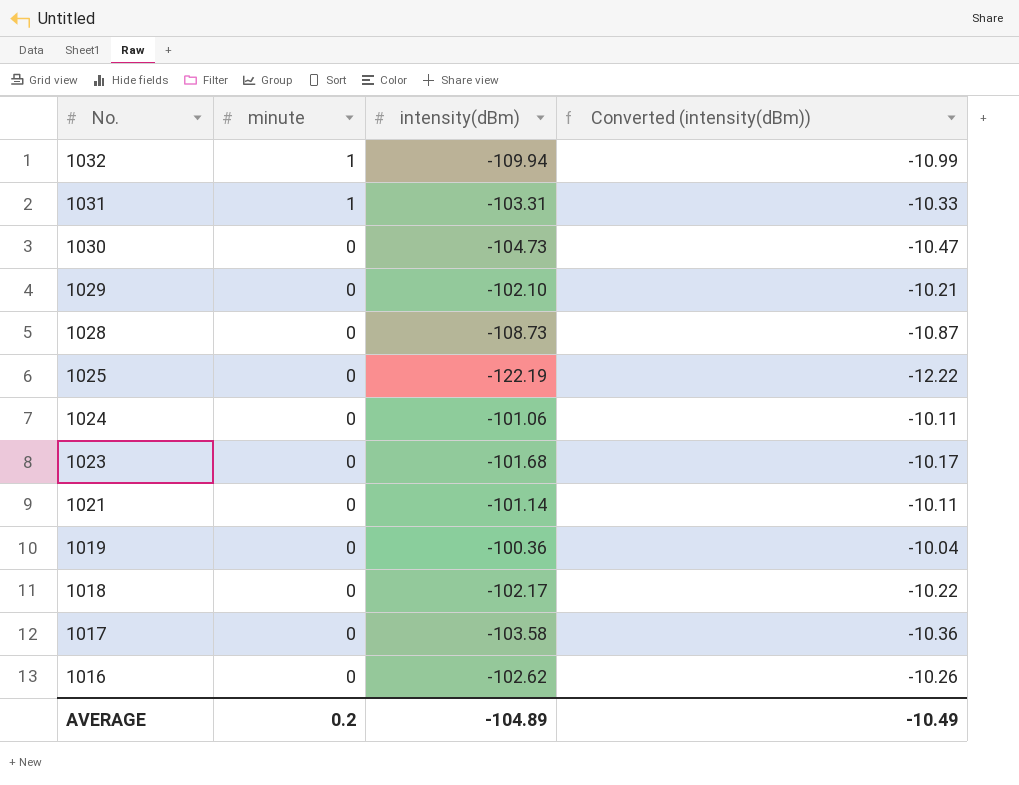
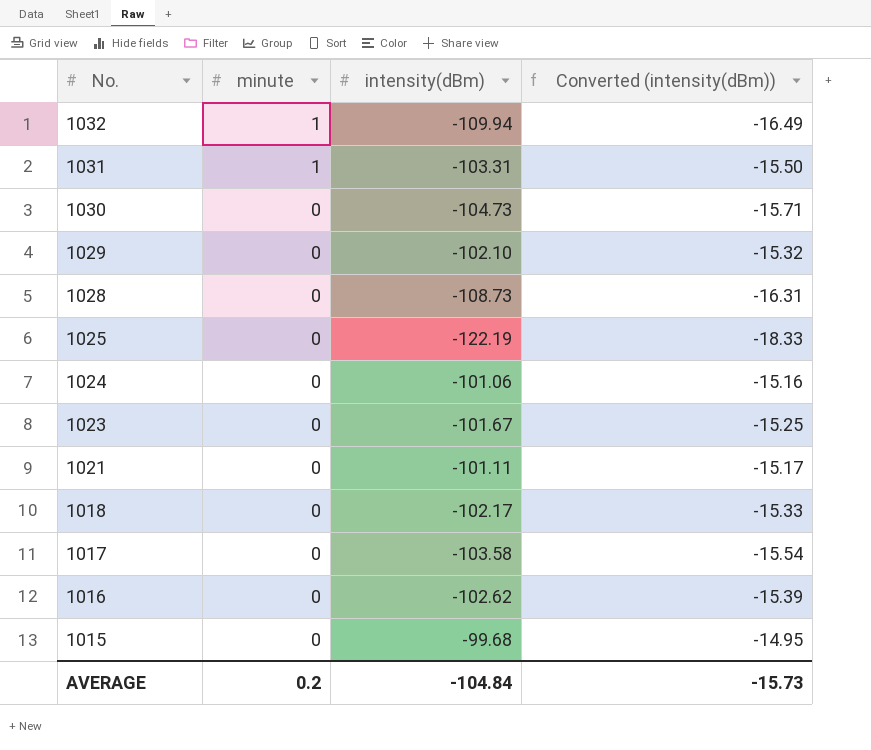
column Converted (intensity(dBm)) | formula: [intensity(dBm)] * 0.1 -> [intensity(dBm)] * 0.15
row 1019: 0 | -100.36 | -10.04 -> none
1023 | intensity(dBm): -101.68 -> -101.67
1021 | intensity(dBm): -101.14 -> -101.11
row 1015: none -> 0 | -99.68 | -14.95
AVERAGE | intensity(dBm): -104.89 -> -104.84
AVERAGE | Converted (intensity(dBm)): -10.49 -> -15.73

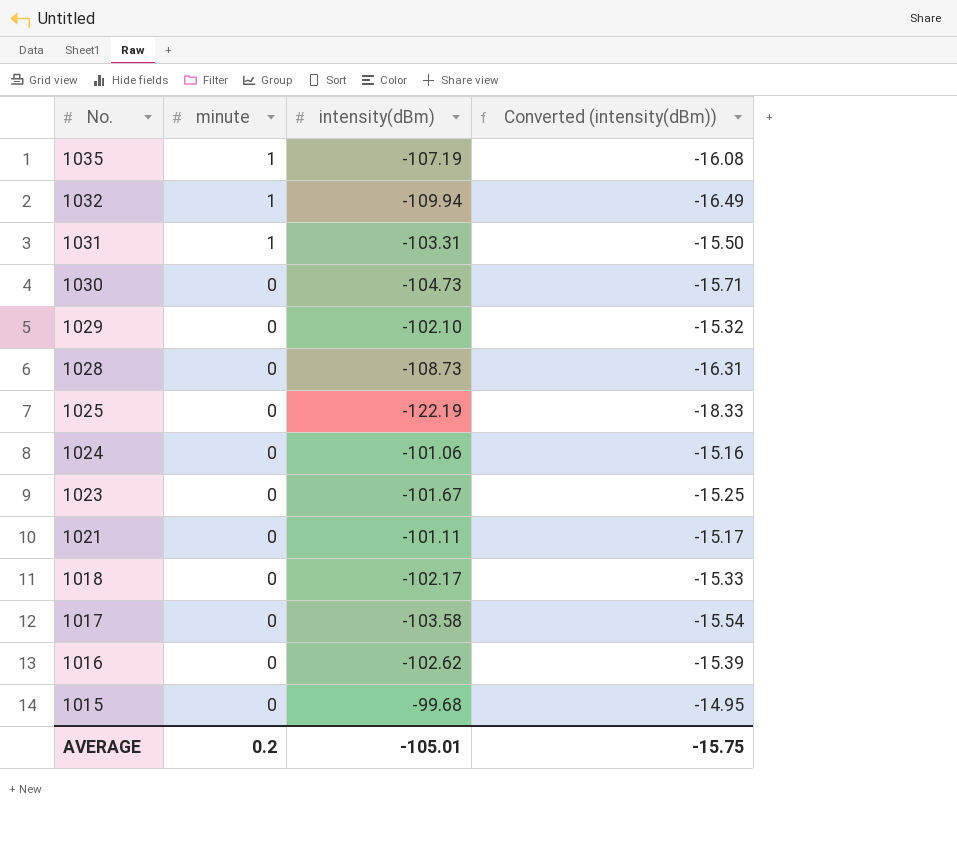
row 1035: none -> 1 | -107.19 | -16.08
AVERAGE | intensity(dBm): -104.84 -> -105.01
AVERAGE | Converted (intensity(dBm)): -15.73 -> -15.75

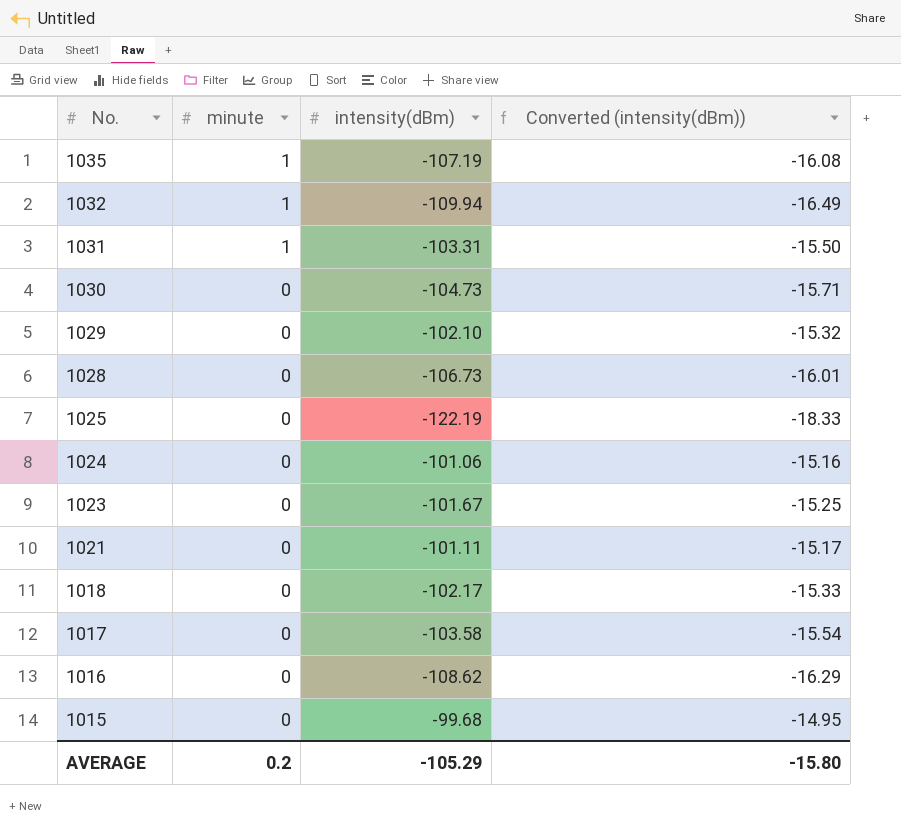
1028 | intensity(dBm): -108.73 -> -106.73
1028 | Converted (intensity(dBm)): -16.31 -> -16.01
1016 | intensity(dBm): -102.62 -> -108.62
1016 | Converted (intensity(dBm)): -15.39 -> -16.29
AVERAGE | intensity(dBm): -105.01 -> -105.29
AVERAGE | Converted (intensity(dBm)): -15.75 -> -15.80

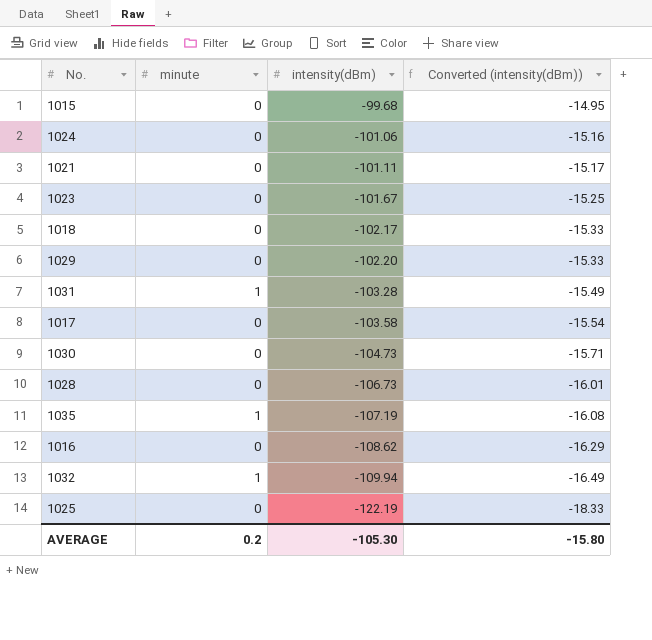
row order: No. descending -> intensity(dBm) descending
1029 | intensity(dBm): -102.10 -> -102.20
1029 | Converted (intensity(dBm)): -15.32 -> -15.33
1031 | intensity(dBm): -103.31 -> -103.28
1031 | Converted (intensity(dBm)): -15.50 -> -15.49
AVERAGE | intensity(dBm): -105.29 -> -105.30

